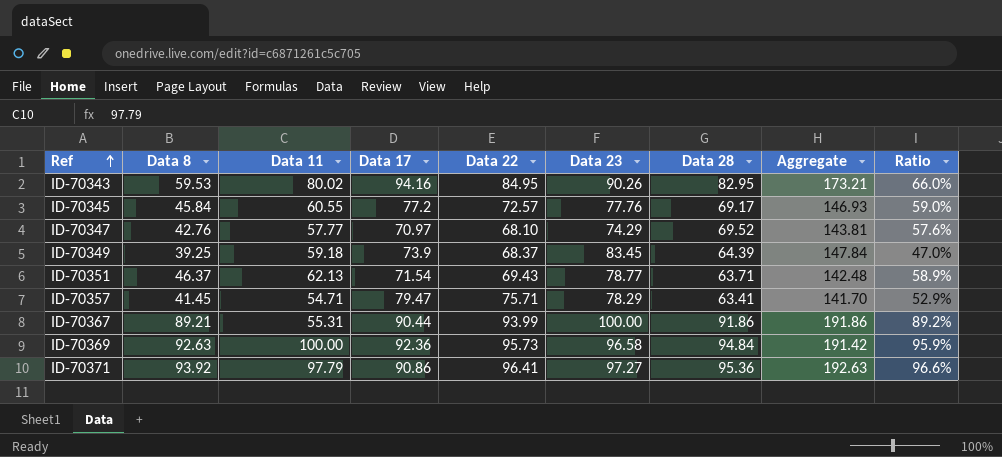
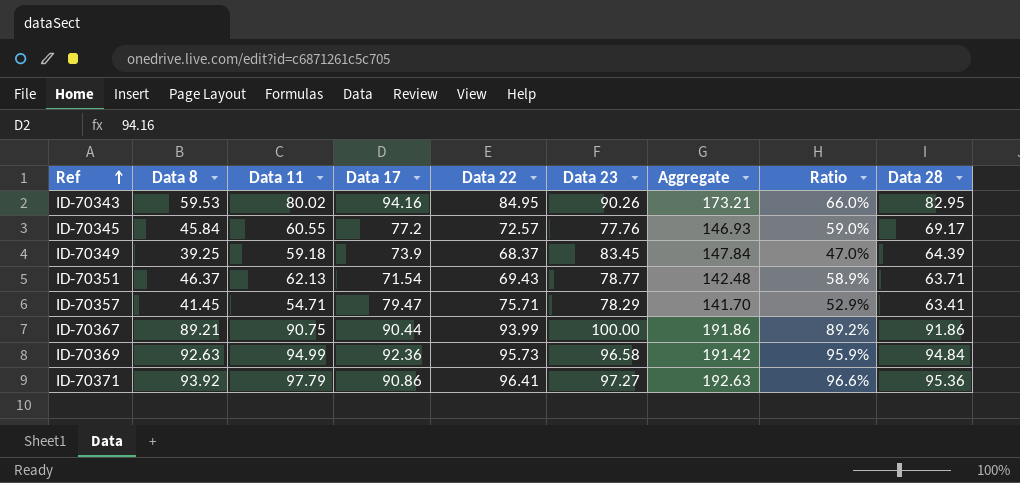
column Data 28 | position: 7 -> 9
row ID-70347: 42.76 | 57.77 | 70.97 | 68.10 | 74.29 | 69.52 | 143.81 | 57.6% -> none
ID-70367 | Data 11: 55.31 -> 90.75
ID-70369 | Data 11: 100.00 -> 94.99

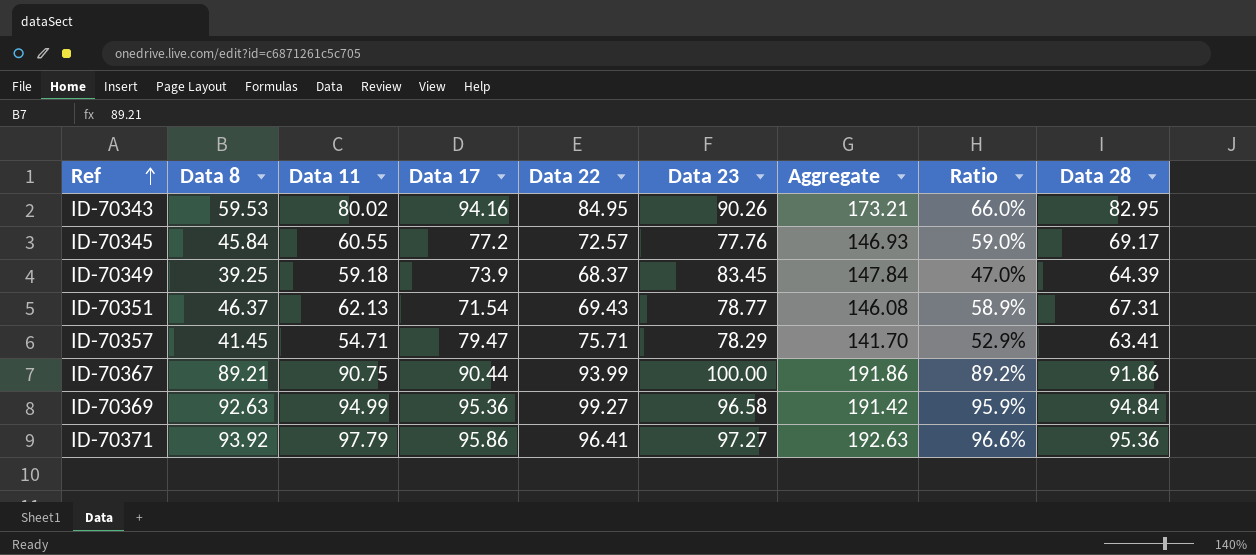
ID-70351 | Aggregate: 142.48 -> 146.08
ID-70351 | Data 28: 63.71 -> 67.31
ID-70369 | Data 17: 92.36 -> 95.36
ID-70369 | Data 22: 95.73 -> 99.27
ID-70371 | Data 17: 90.86 -> 95.86

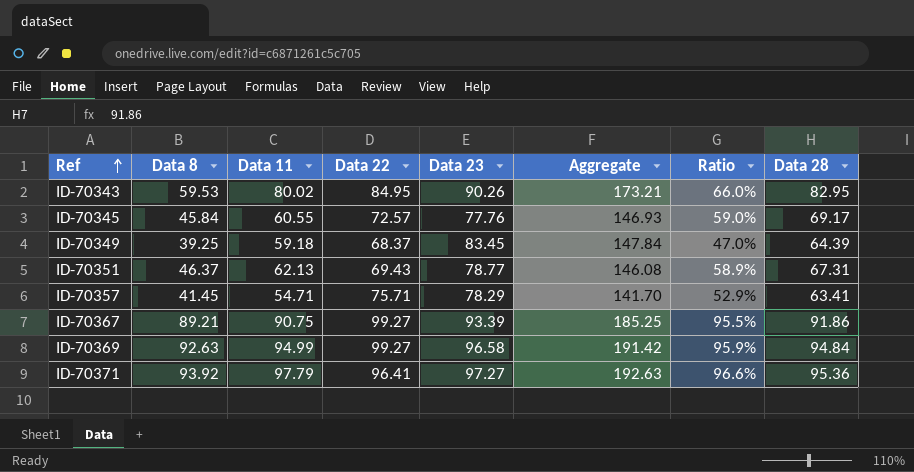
column Data 17 | position: 4 -> none
ID-70367 | Data 22: 93.99 -> 99.27
ID-70367 | Data 23: 100.00 -> 93.39
ID-70367 | Aggregate: 191.86 -> 185.25
ID-70367 | Ratio: 89.2% -> 95.5%

